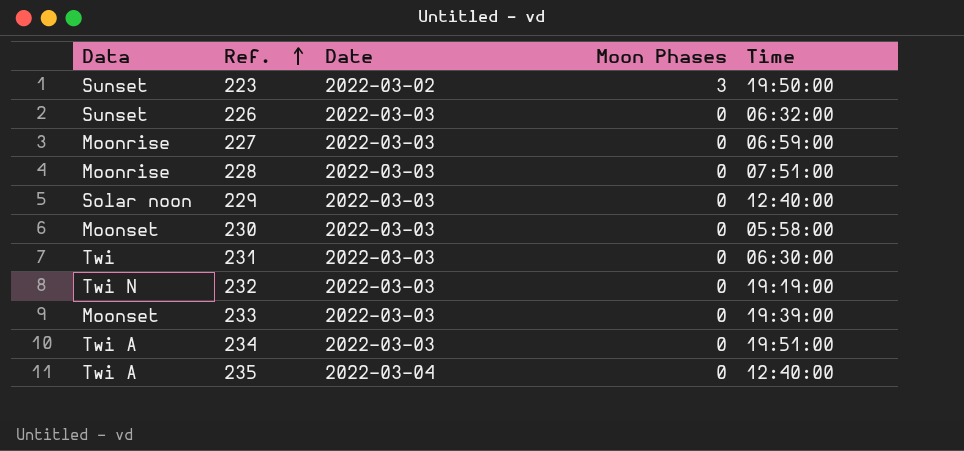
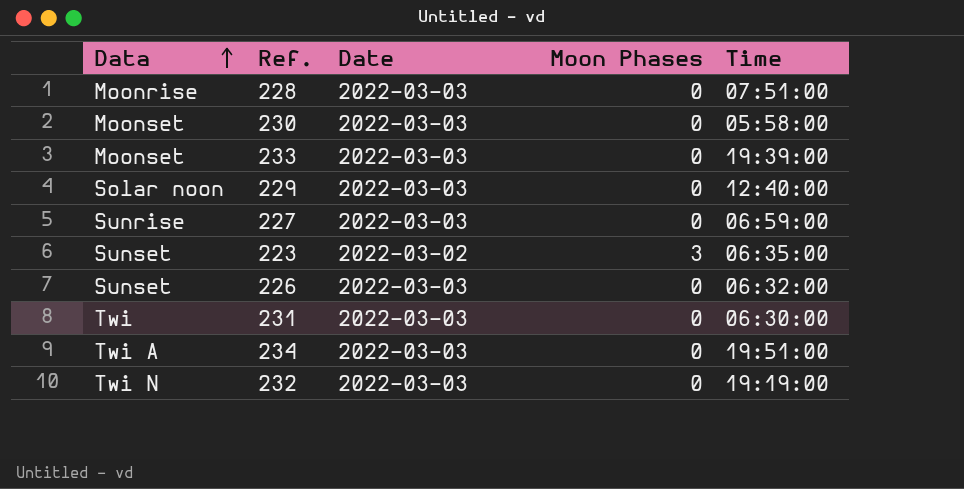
row order: Ref. ascending -> Data ascending
row 235: Twi A | 2022-03-04 | 0 | 12:40:00 -> none
227 | Data: Moonrise -> Sunrise
223 | Time: 19:50:00 -> 06:35:00

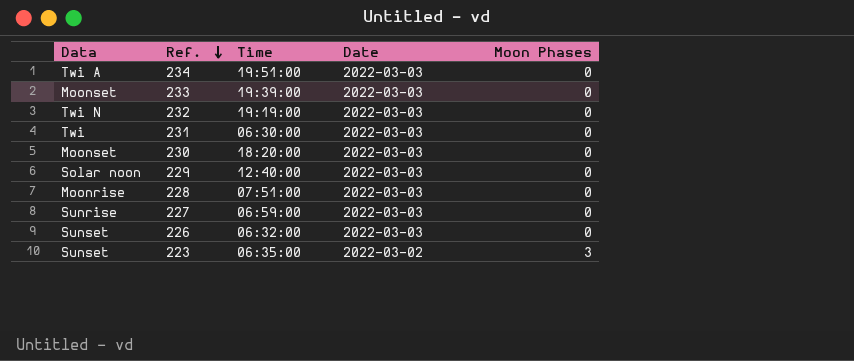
row order: Data ascending -> Ref. descending
column Time | position: 5 -> 3
230 | Time: 05:58:00 -> 18:20:00

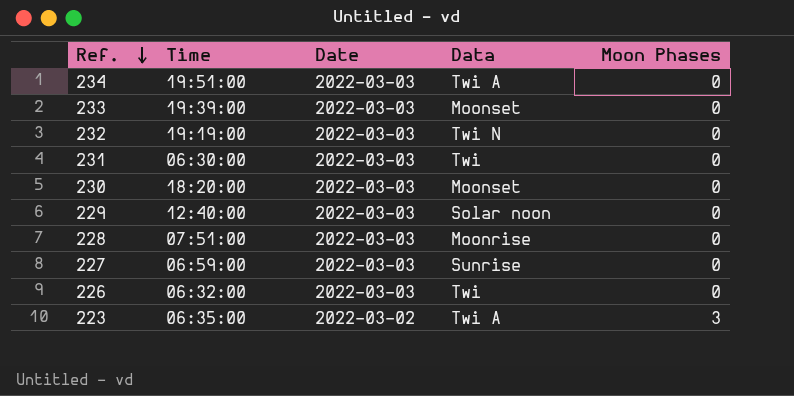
column Data | position: 1 -> 4
226 | Data: Sunset -> Twi
223 | Data: Sunset -> Twi A

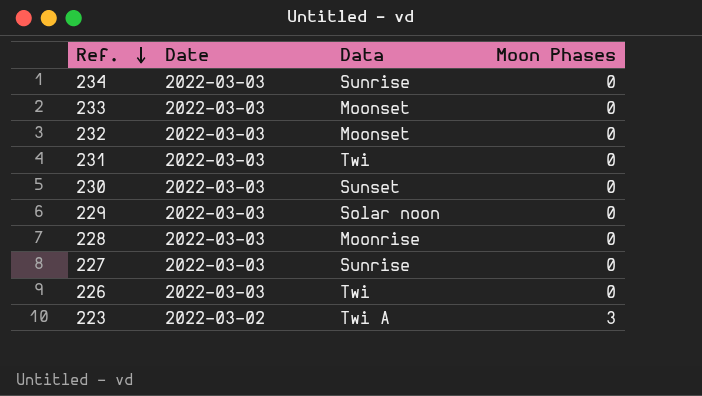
column Time | position: 2 -> none
234 | Data: Twi A -> Sunrise
232 | Data: Twi N -> Moonset
230 | Data: Moonset -> Sunset

